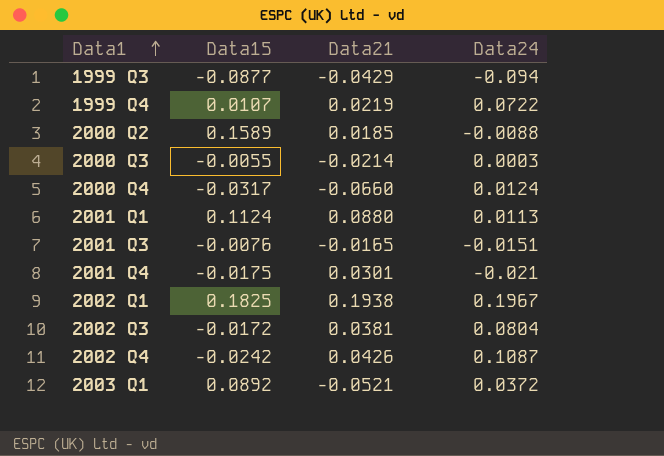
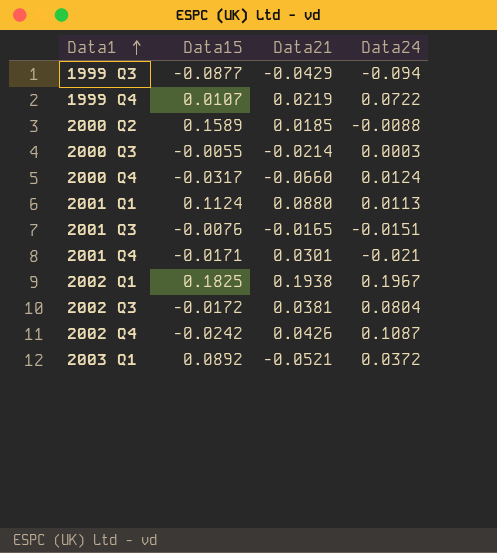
2001 Q4 | Data15: -0.0175 -> -0.0171

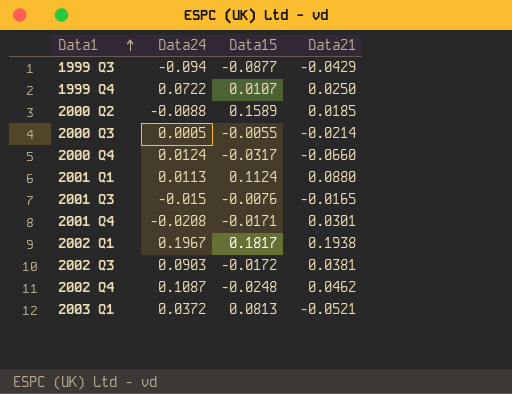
column Data24 | position: 4 -> 2
1999 Q4 | Data21: 0.0219 -> 0.0250
2000 Q3 | Data24: 0.0003 -> 0.0005
2001 Q3 | Data24: -0.0151 -> -0.015
2001 Q4 | Data24: -0.021 -> -0.0208
2002 Q1 | Data15: 0.1825 -> 0.1817
2002 Q3 | Data24: 0.0804 -> 0.0903
2002 Q4 | Data15: -0.0242 -> -0.0248
2002 Q4 | Data21: 0.0426 -> 0.0462
2003 Q1 | Data15: 0.0892 -> 0.0813

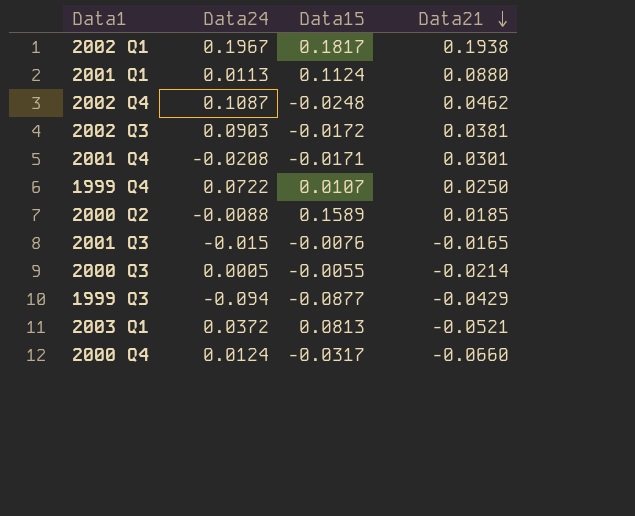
row order: Data1 ascending -> Data21 descending

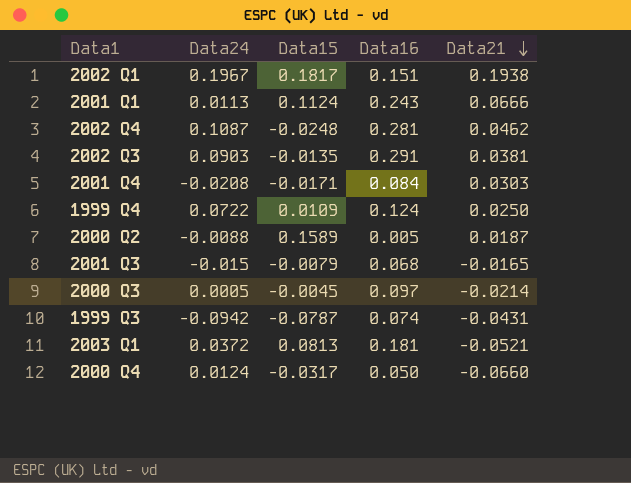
column Data16 | position: none -> 4
2001 Q1 | Data21: 0.0880 -> 0.0666
2002 Q3 | Data15: -0.0172 -> -0.0135
2001 Q4 | Data21: 0.0301 -> 0.0303
1999 Q4 | Data15: 0.0107 -> 0.0109
2000 Q2 | Data21: 0.0185 -> 0.0187
2001 Q3 | Data15: -0.0076 -> -0.0079
2000 Q3 | Data15: -0.0055 -> -0.0045
1999 Q3 | Data24: -0.094 -> -0.0942
1999 Q3 | Data15: -0.0877 -> -0.0787
1999 Q3 | Data21: -0.0429 -> -0.0431

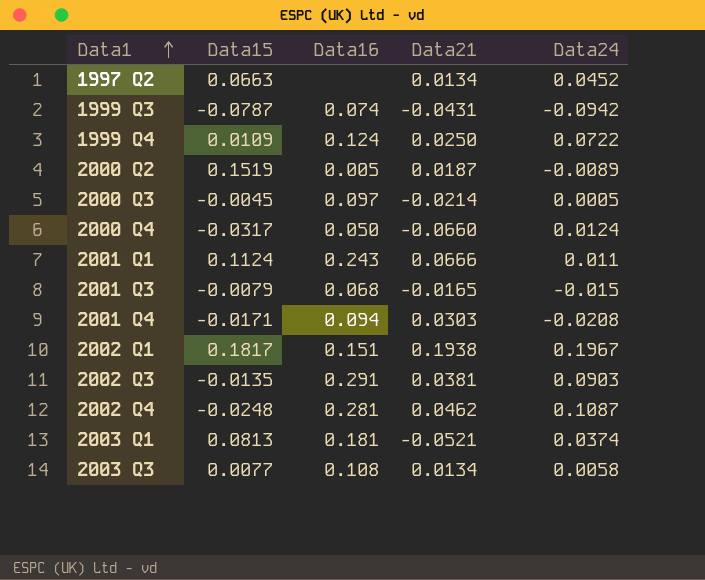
row order: Data21 descending -> Data1 ascending
column Data24 | position: 2 -> 5
row 1997 Q2: none -> 0.0663 | none | 0.0134 | 0.0452
2000 Q2 | Data15: 0.1589 -> 0.1519
2000 Q2 | Data24: -0.0088 -> -0.0089
2001 Q1 | Data24: 0.0113 -> 0.011
2001 Q4 | Data16: 0.084 -> 0.094
2003 Q1 | Data24: 0.0372 -> 0.0374
row 2003 Q3: none -> 0.0077 | 0.108 | 0.0134 | 0.0058

